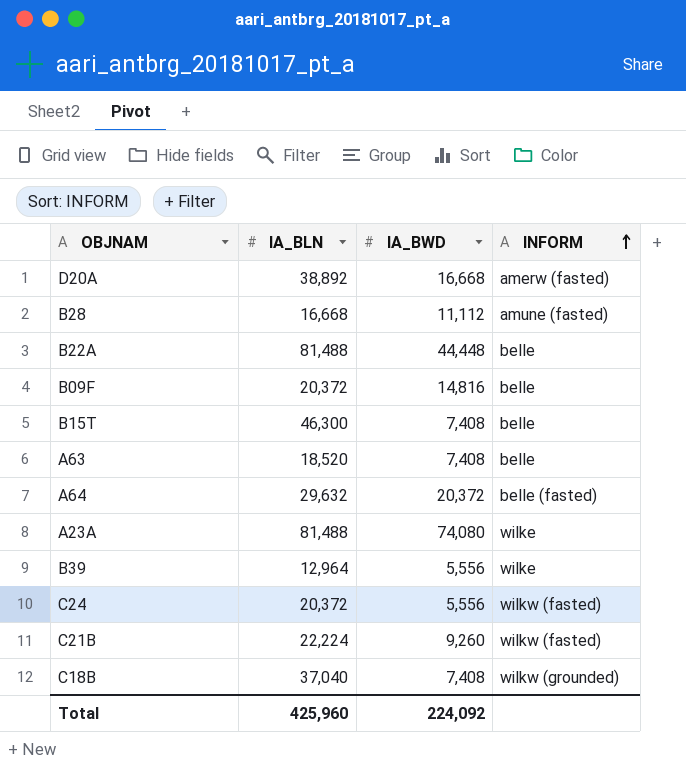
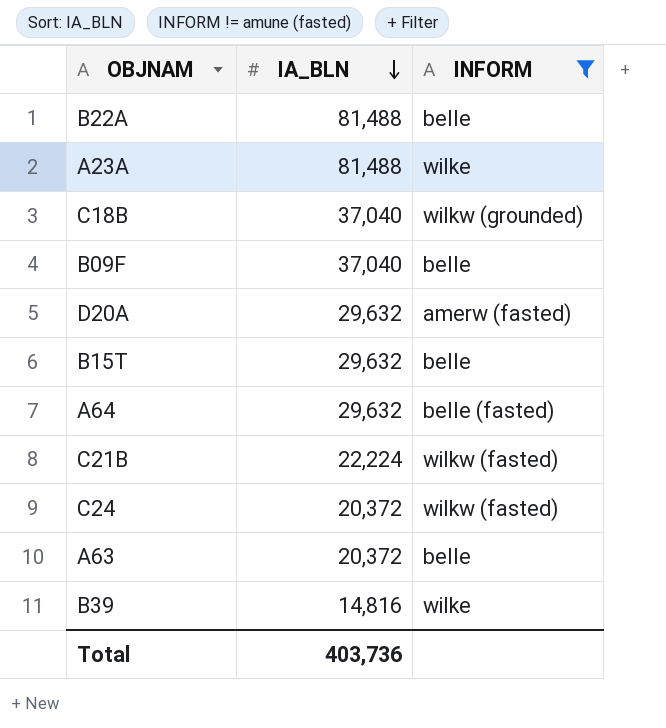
filter: none -> INFORM != amune (fasted)
row order: INFORM ascending -> IA_BLN descending
column IA_BWD | position: 3 -> none
B09F | IA_BLN: 20,372 -> 37,040
D20A | IA_BLN: 38,892 -> 29,632
B15T | IA_BLN: 46,300 -> 29,632
A63 | IA_BLN: 18,520 -> 20,372
B39 | IA_BLN: 12,964 -> 14,816
Total | IA_BLN: 425,960 -> 403,736

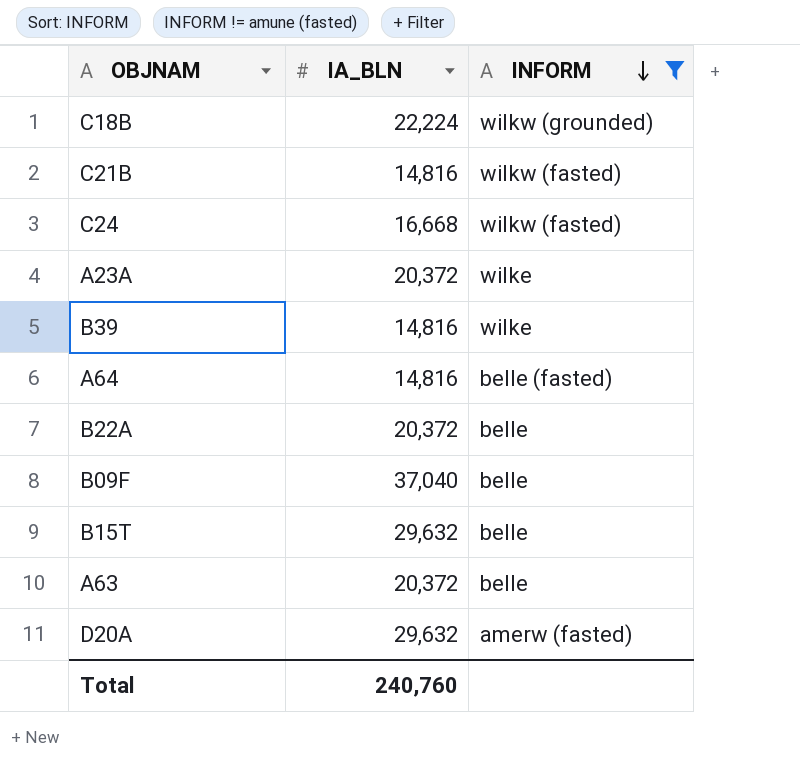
row order: IA_BLN descending -> INFORM descending
C18B | IA_BLN: 37,040 -> 22,224
C21B | IA_BLN: 22,224 -> 14,816
C24 | IA_BLN: 20,372 -> 16,668
A23A | IA_BLN: 81,488 -> 20,372
A64 | IA_BLN: 29,632 -> 14,816
B22A | IA_BLN: 81,488 -> 20,372
Total | IA_BLN: 403,736 -> 240,760

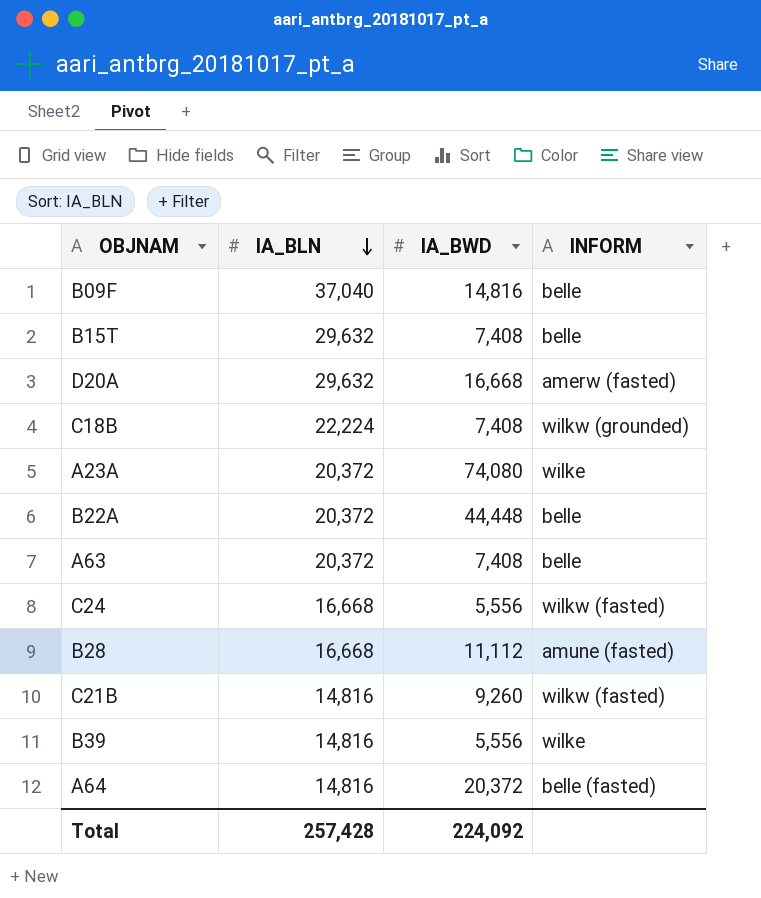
filter: INFORM != amune (fasted) -> none
row order: INFORM descending -> IA_BLN descending
column IA_BWD | position: none -> 3
Total | IA_BLN: 240,760 -> 257,428

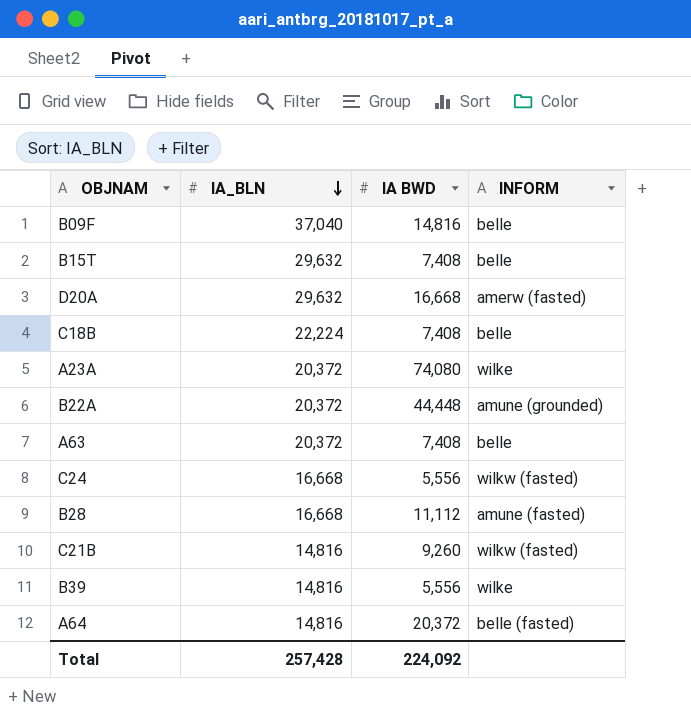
column name: IA_BWD -> IA BWD
C18B | INFORM: wilkw (grounded) -> belle
B22A | INFORM: belle -> amune (grounded)

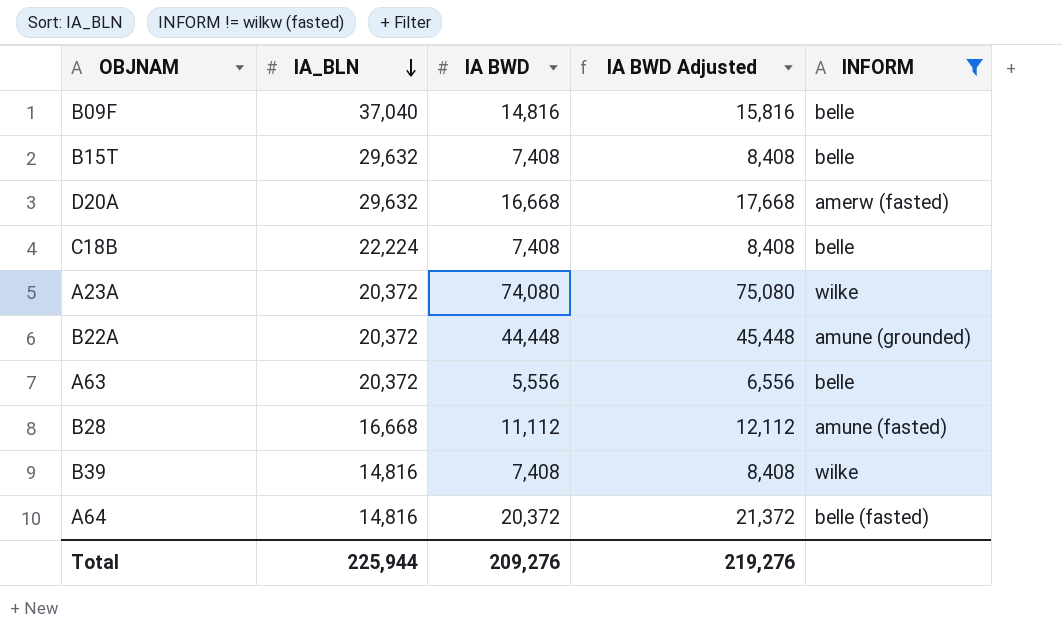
filter: none -> INFORM != wilkw (fasted)
column IA BWD Adjusted | formula: none -> [IA BWD] + 1000
A63 | IA BWD: 7,408 -> 5,556
B39 | IA BWD: 5,556 -> 7,408
Total | IA_BLN: 257,428 -> 225,944
Total | IA BWD: 224,092 -> 209,276

